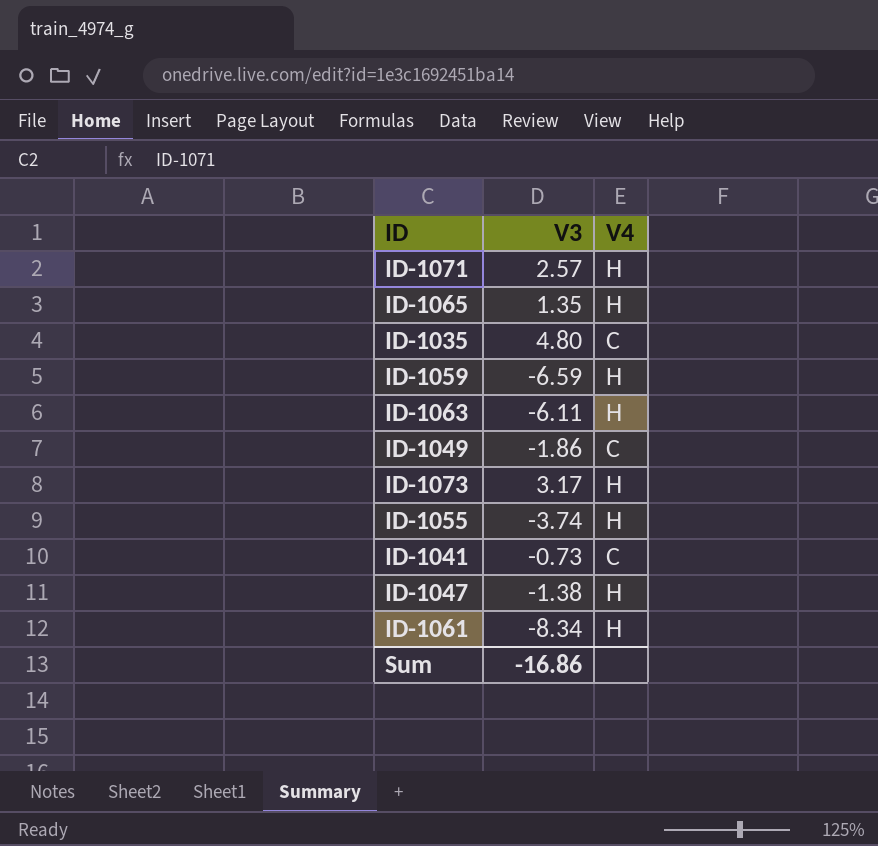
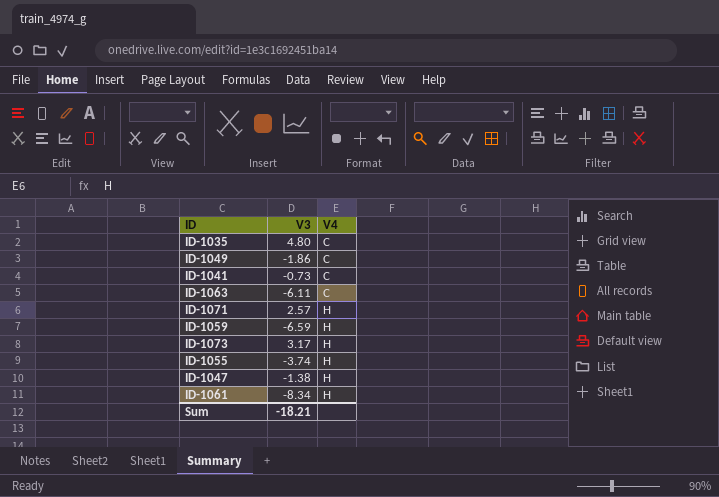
row order: none -> V4 ascending
row ID-1065: 1.35 | H -> none
ID-1063 | V4: H -> C
Sum | V3: -16.86 -> -18.21

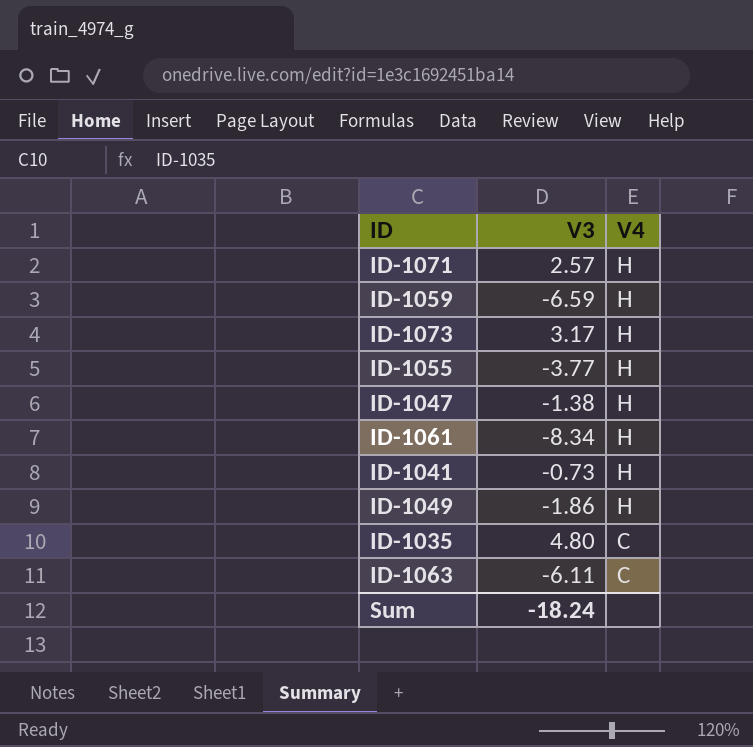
row order: V4 ascending -> V4 descending
ID-1055 | V3: -3.74 -> -3.77
ID-1041 | V4: C -> H
ID-1049 | V4: C -> H
Sum | V3: -18.21 -> -18.24

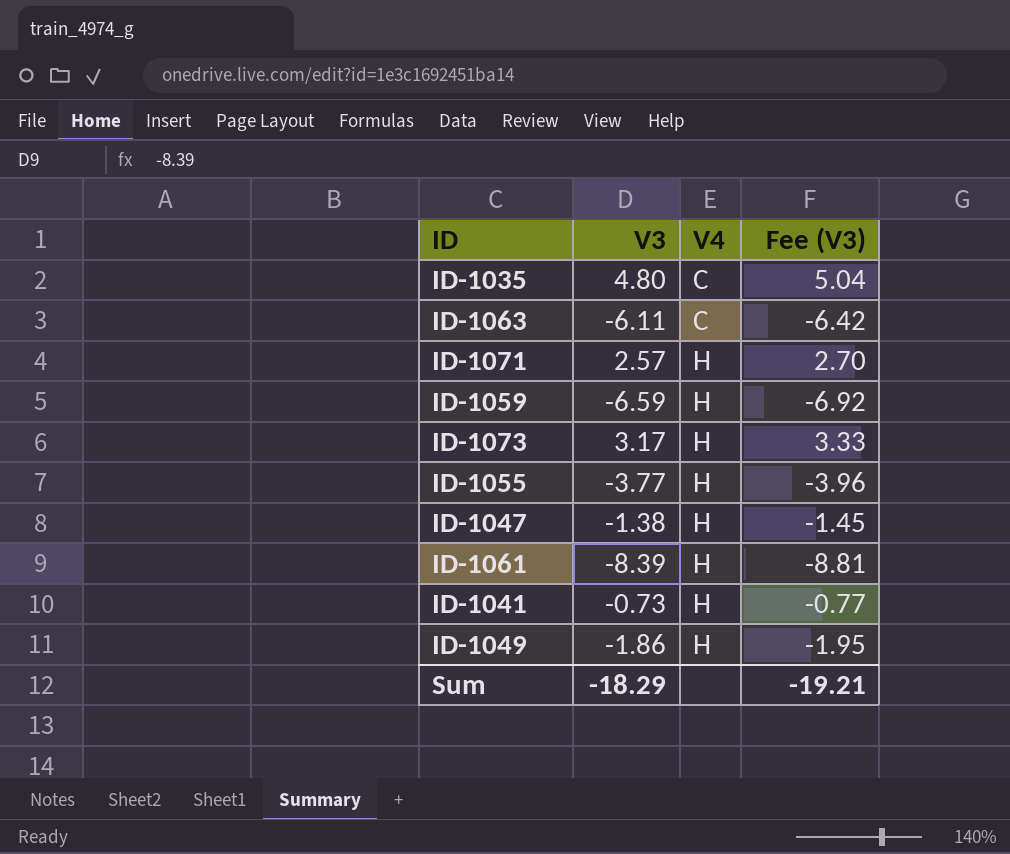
row order: V4 descending -> V4 ascending
column Fee (V3) | formula: none -> [V3] * 1.05
ID-1061 | V3: -8.34 -> -8.39
Sum | V3: -18.24 -> -18.29

